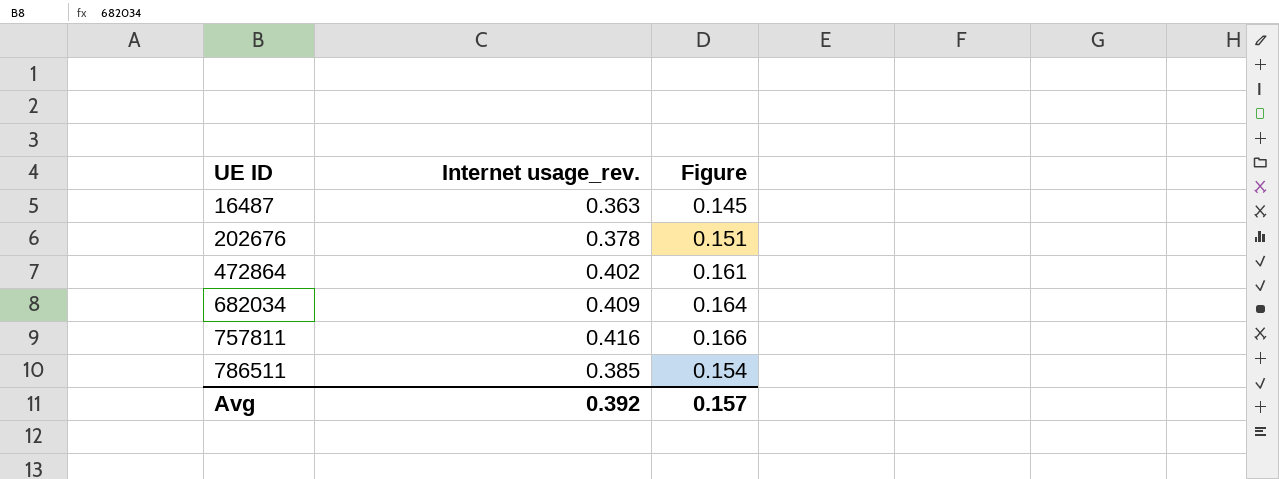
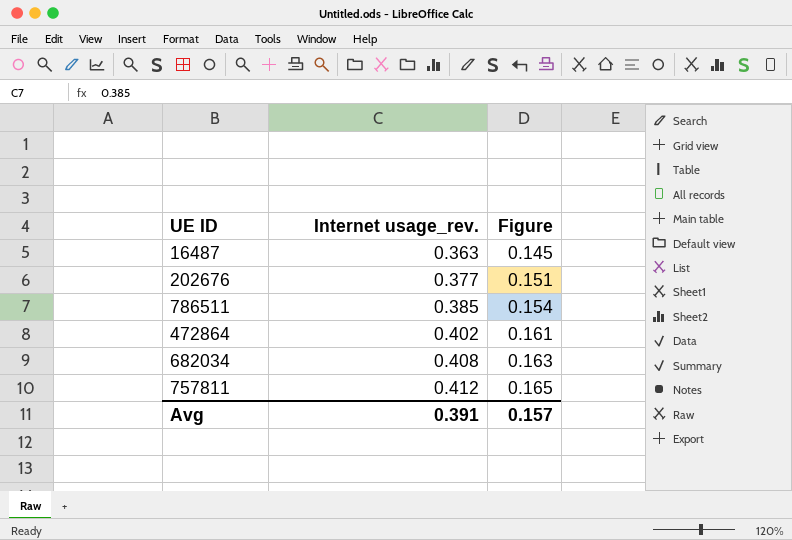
row order: UE ID ascending -> Internet usage_rev. ascending
202676 | Internet usage_rev.: 0.378 -> 0.377
682034 | Internet usage_rev.: 0.409 -> 0.408
682034 | Figure: 0.164 -> 0.163
757811 | Internet usage_rev.: 0.416 -> 0.412
757811 | Figure: 0.166 -> 0.165
Avg | Internet usage_rev.: 0.392 -> 0.391

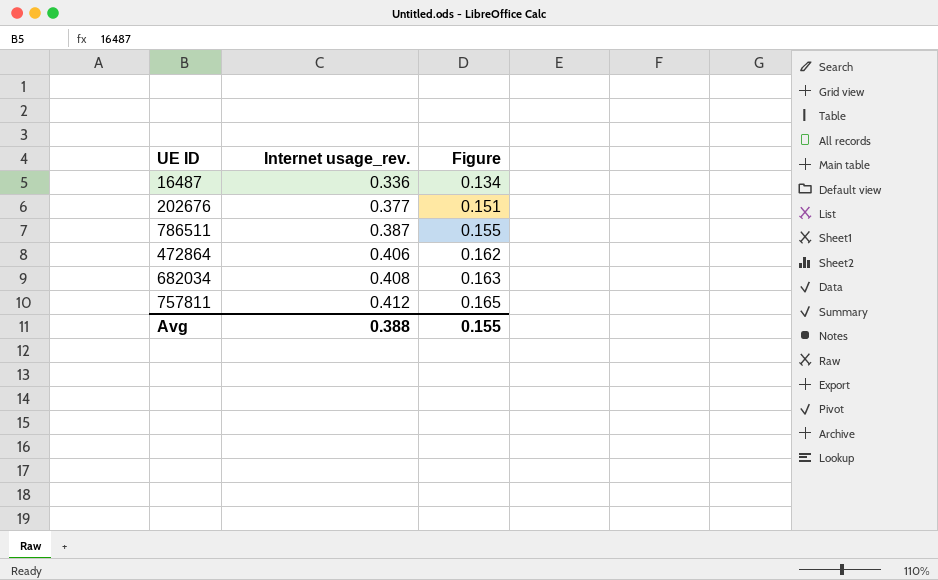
16487 | Internet usage_rev.: 0.363 -> 0.336
16487 | Figure: 0.145 -> 0.134
786511 | Internet usage_rev.: 0.385 -> 0.387
786511 | Figure: 0.154 -> 0.155
472864 | Internet usage_rev.: 0.402 -> 0.406
472864 | Figure: 0.161 -> 0.162
Avg | Internet usage_rev.: 0.391 -> 0.388
Avg | Figure: 0.157 -> 0.155

